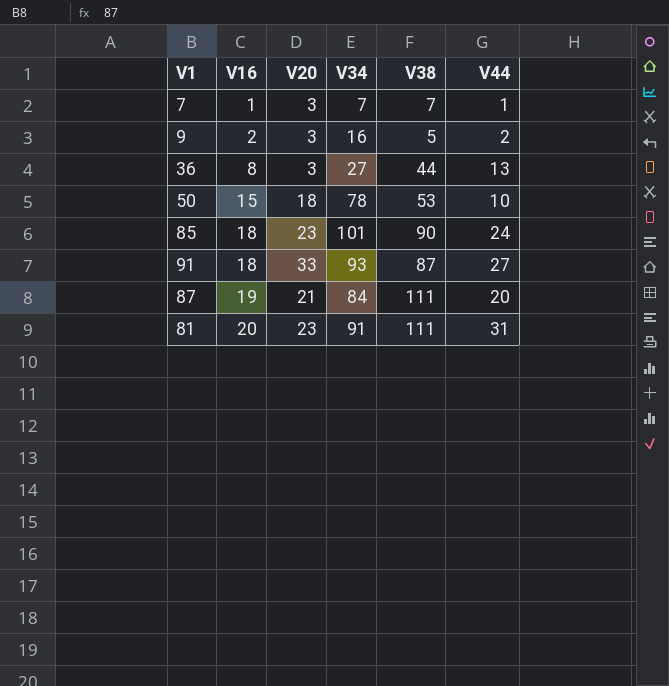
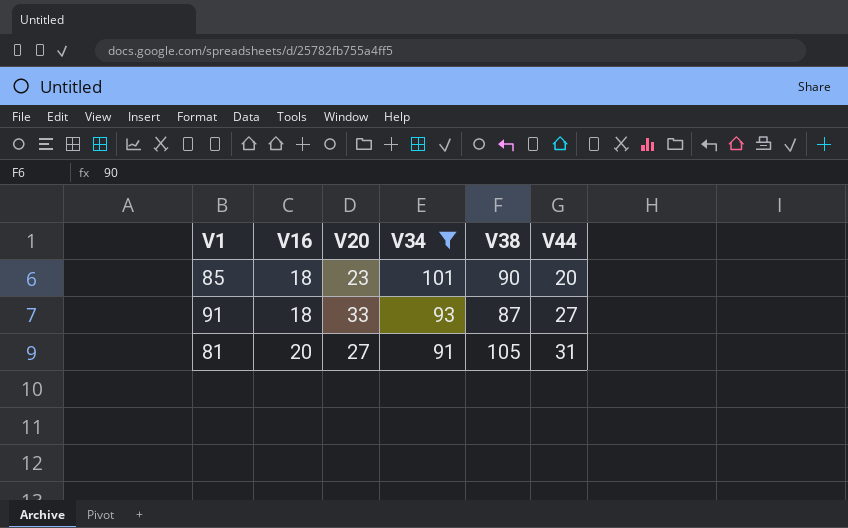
filter: none -> V34 >= 91
85 | V44: 24 -> 20
81 | V20: 23 -> 27
81 | V38: 111 -> 105

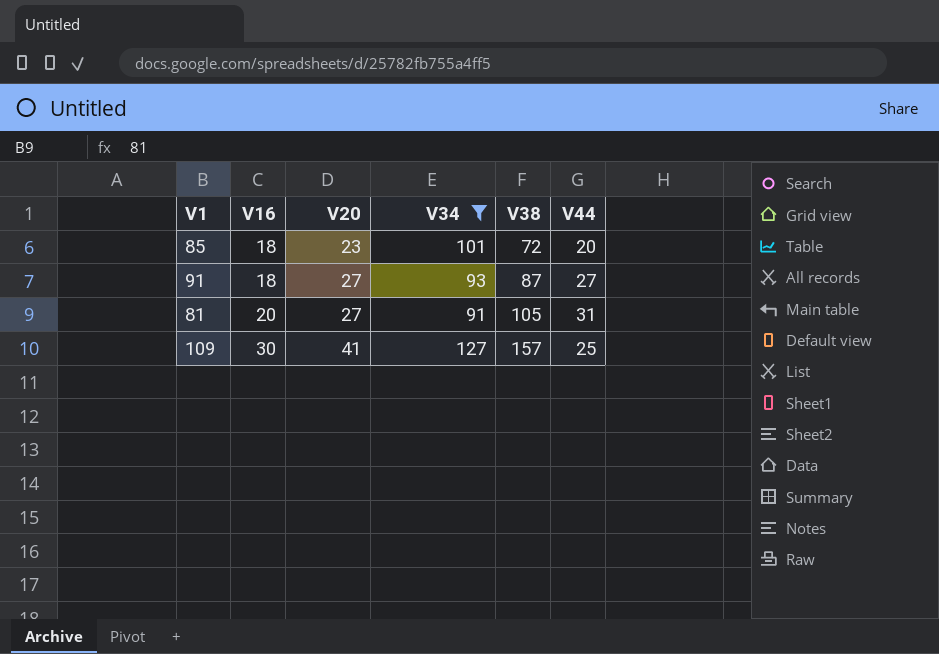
85 | V38: 90 -> 72
91 | V20: 33 -> 27
row 109: none -> 30 | 41 | 127 | 157 | 25

